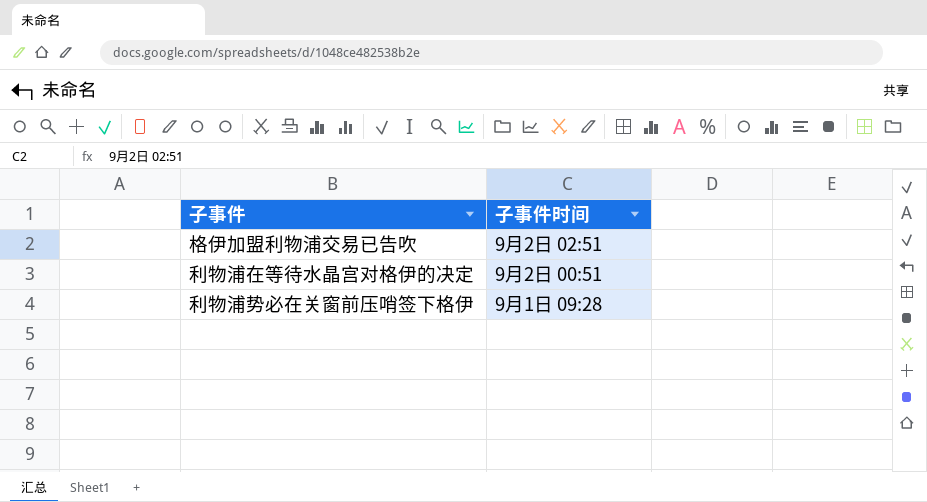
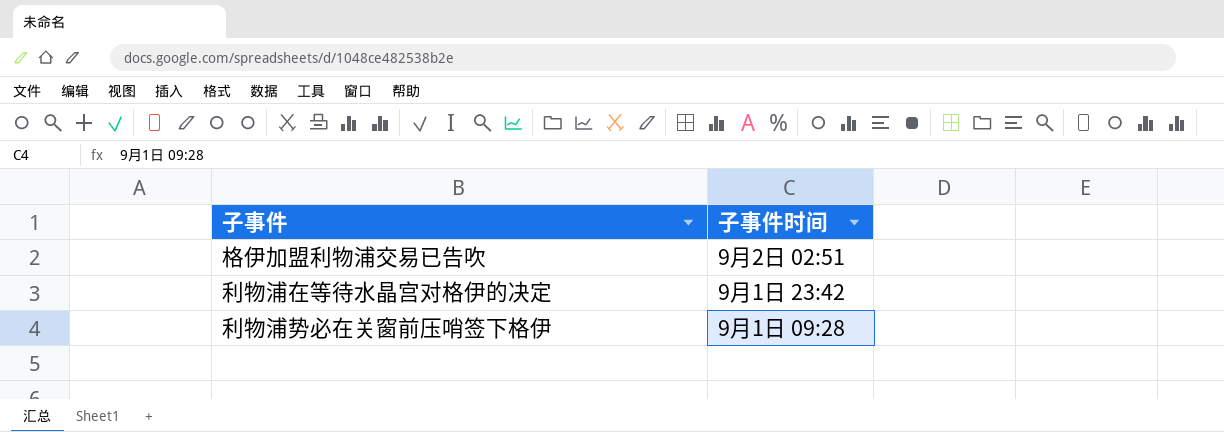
利物浦在等待水晶宫对格伊的决定 | 子事件时间: 9月2日 00:51 -> 9月1日 23:42

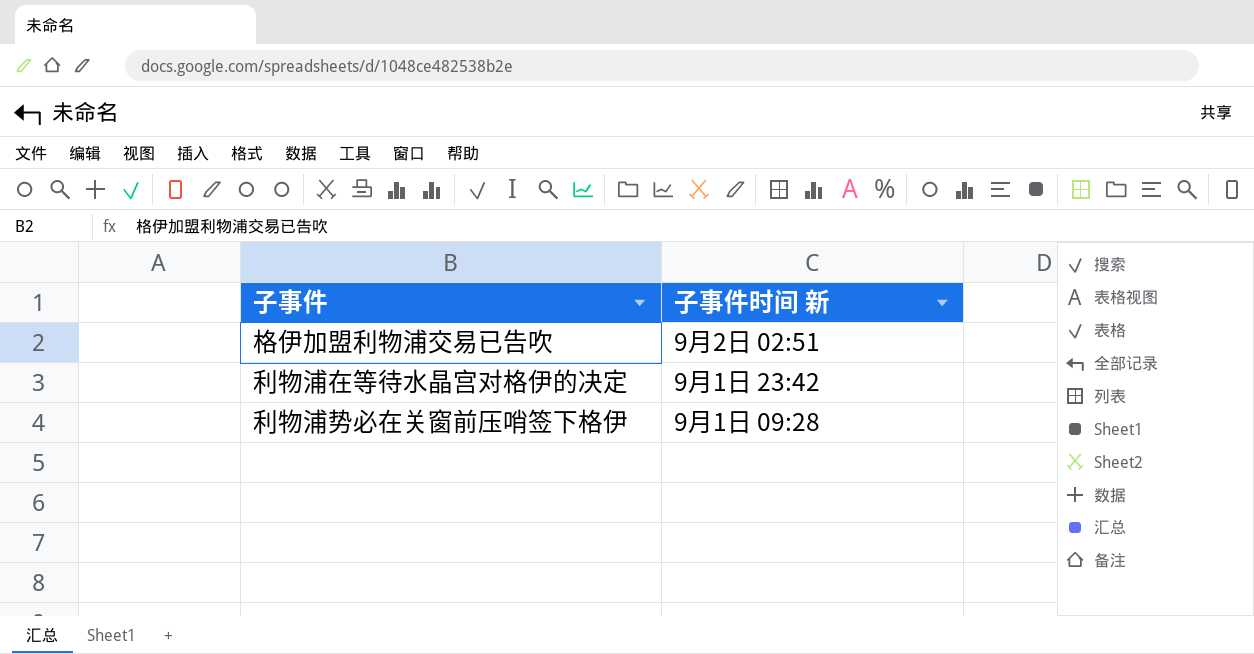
column name: 子事件时间 -> 子事件时间 新

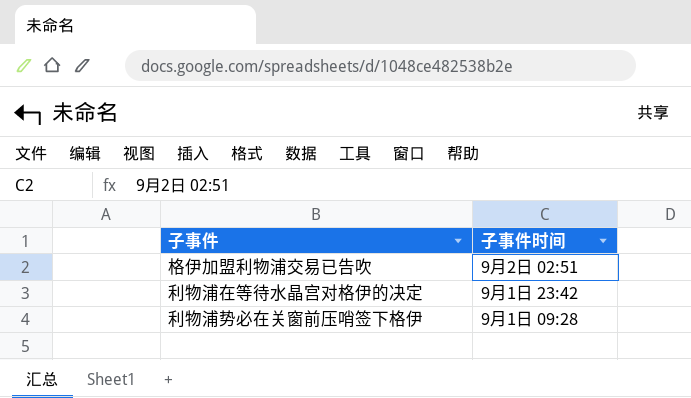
column name: 子事件时间 新 -> 子事件时间

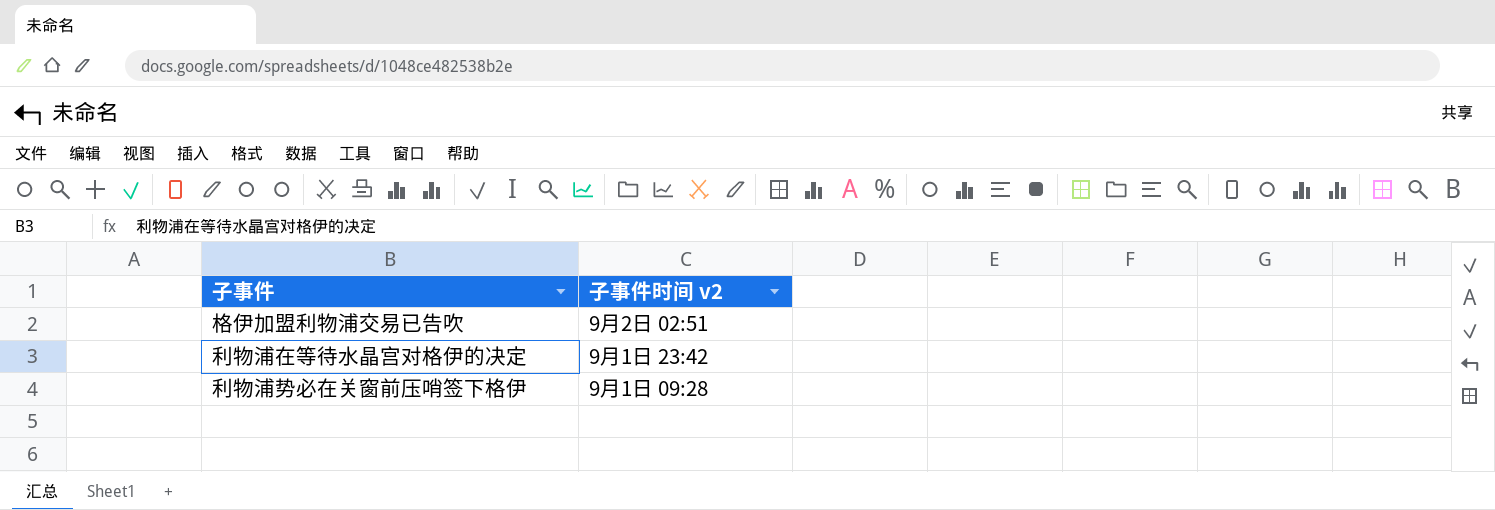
column name: 子事件时间 -> 子事件时间 v2

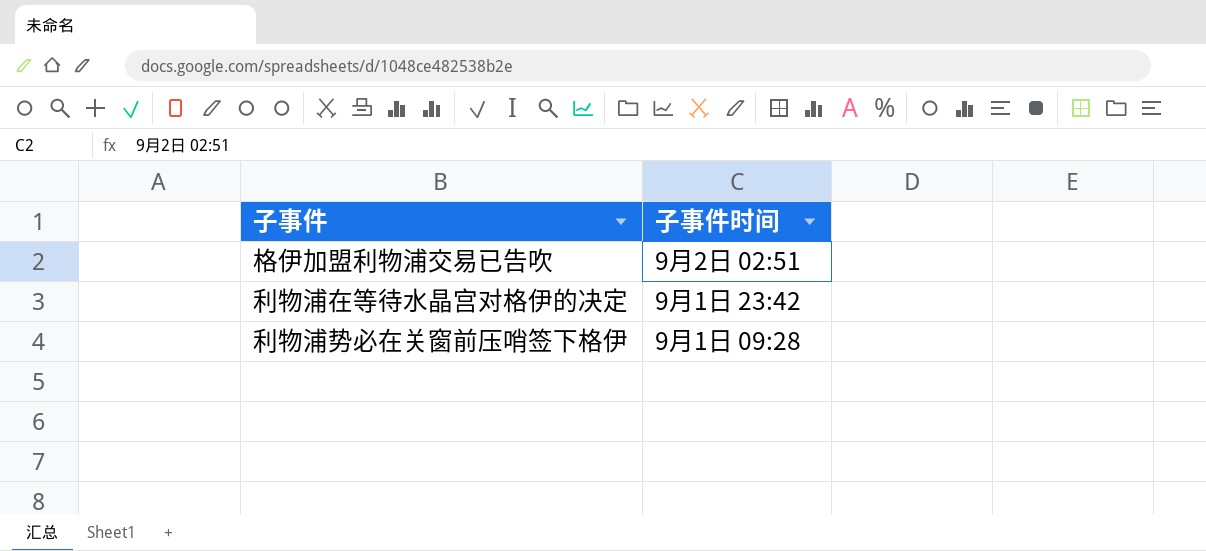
column name: 子事件时间 v2 -> 子事件时间

